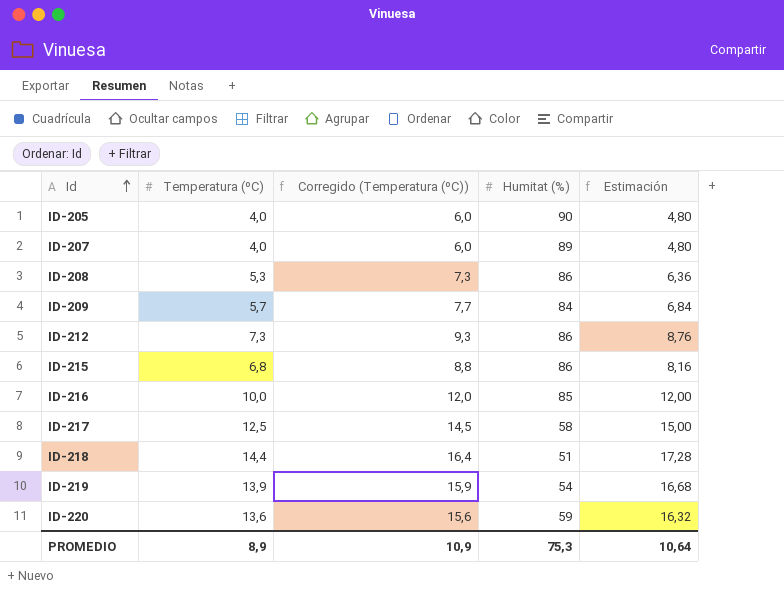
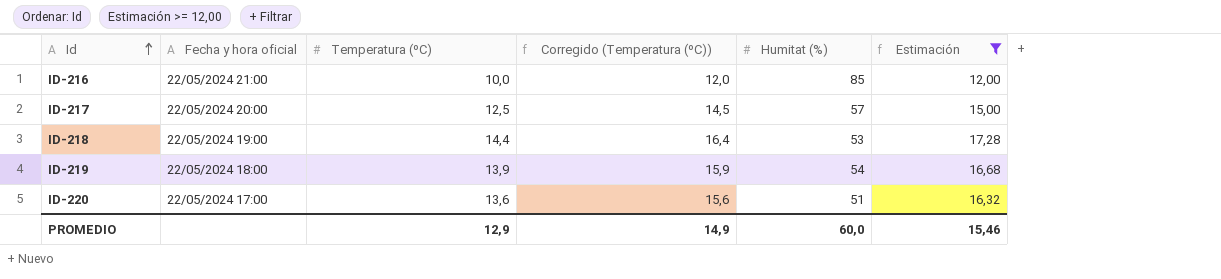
filter: none -> Estimación >= 12,00
column Fecha y hora oficial | position: none -> 2
ID-217 | Humitat (%): 58 -> 57
ID-218 | Humitat (%): 51 -> 53
ID-220 | Humitat (%): 59 -> 51
PROMEDIO | Temperatura (ºC): 8,9 -> 12,9
PROMEDIO | Corregido (Temperatura (ºC)): 10,9 -> 14,9
PROMEDIO | Humitat (%): 75,3 -> 60,0
PROMEDIO | Estimación: 10,64 -> 15,46

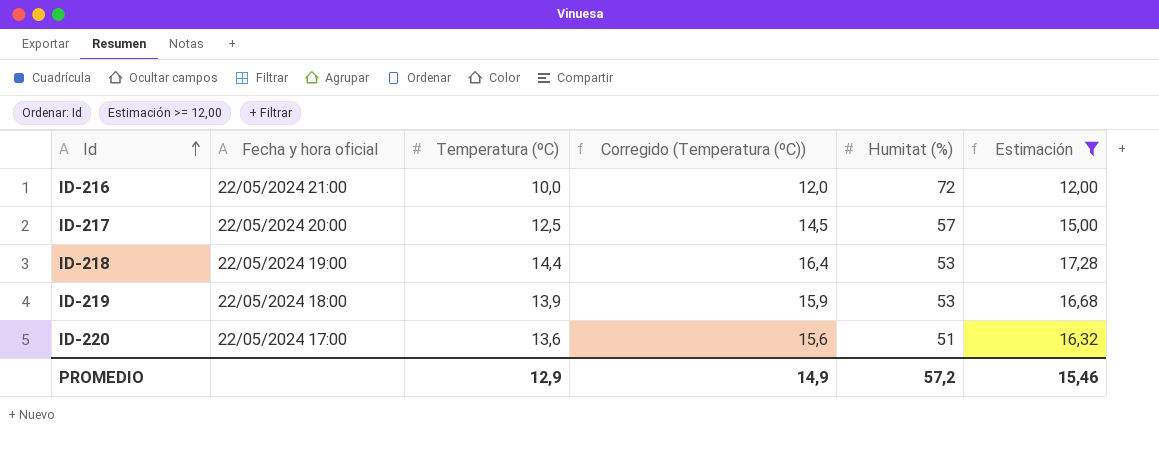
ID-216 | Humitat (%): 85 -> 72
ID-219 | Humitat (%): 54 -> 53
PROMEDIO | Humitat (%): 60,0 -> 57,2

